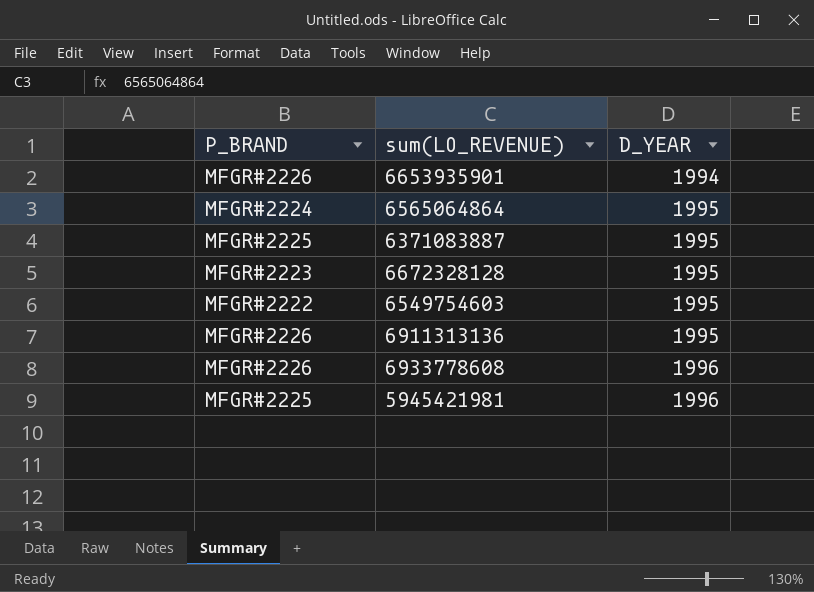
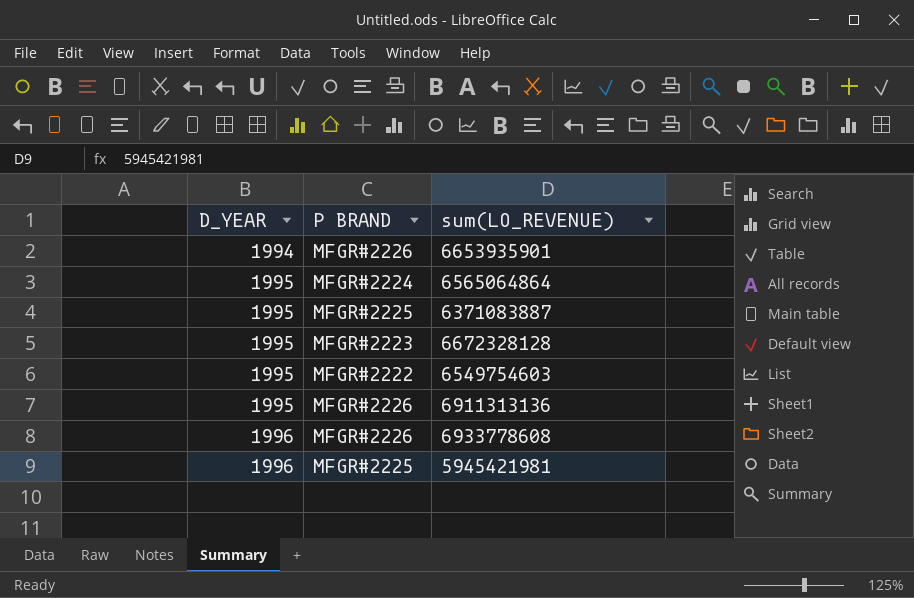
column D_YEAR | position: 3 -> 1
column name: P_BRAND -> P BRAND

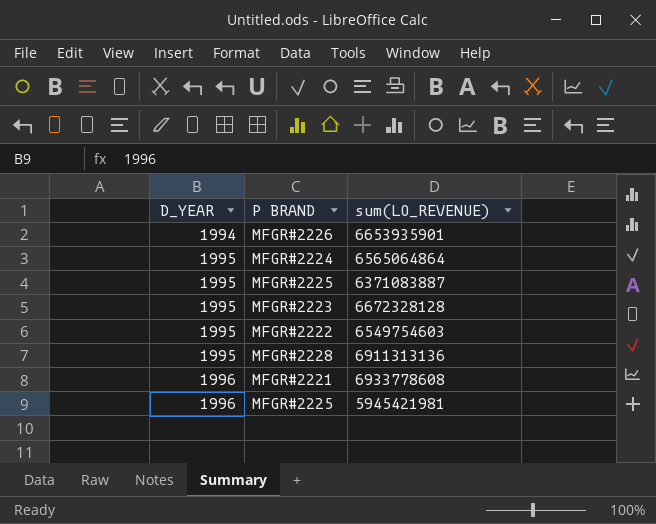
6911313136 | P BRAND: MFGR#2226 -> MFGR#2228
6933778608 | P BRAND: MFGR#2226 -> MFGR#2221

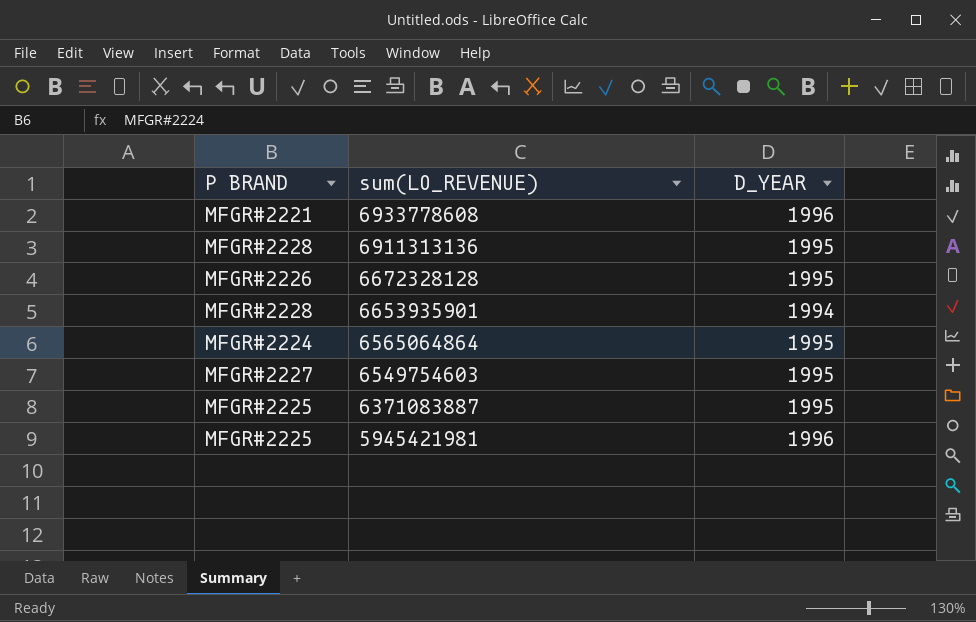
row order: D_YEAR ascending -> sum(LO_REVENUE) descending
column D_YEAR | position: 1 -> 3
6672328128 | P BRAND: MFGR#2223 -> MFGR#2226
6653935901 | P BRAND: MFGR#2226 -> MFGR#2228
6549754603 | P BRAND: MFGR#2222 -> MFGR#2227

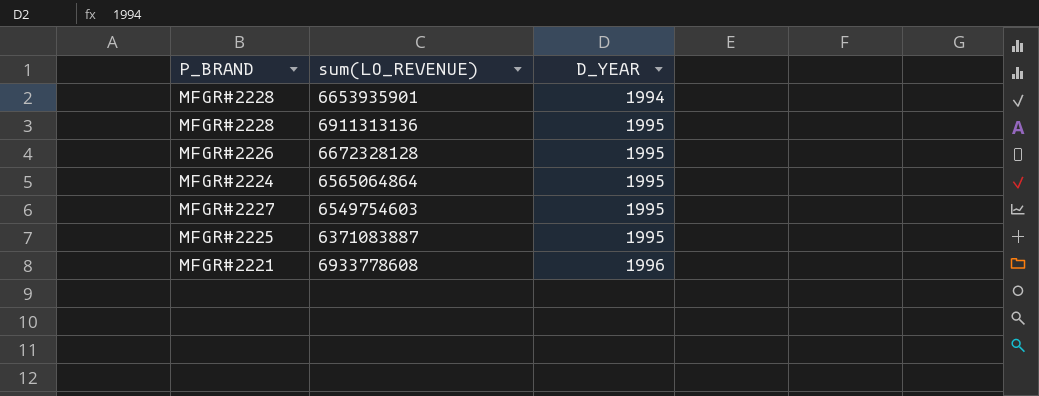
row order: sum(LO_REVENUE) descending -> D_YEAR ascending
column name: P BRAND -> P_BRAND
row 5945421981: MFGR#2225 | 1996 -> none

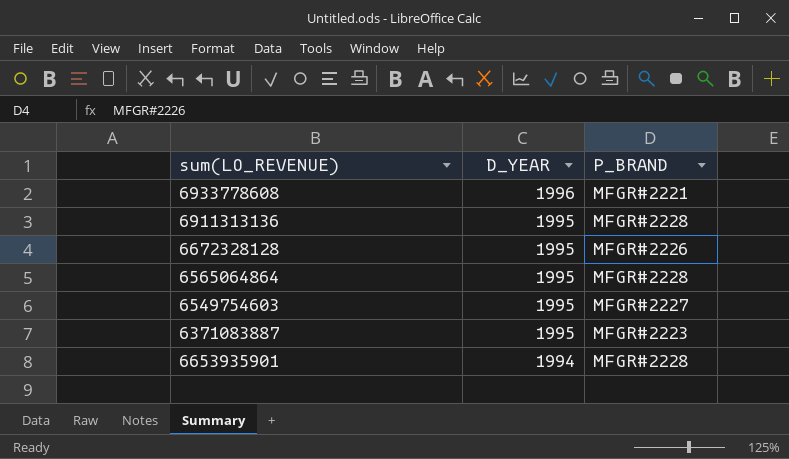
row order: D_YEAR ascending -> D_YEAR descending
column P_BRAND | position: 1 -> 3
6565064864 | P_BRAND: MFGR#2224 -> MFGR#2228
6371083887 | P_BRAND: MFGR#2225 -> MFGR#2223

